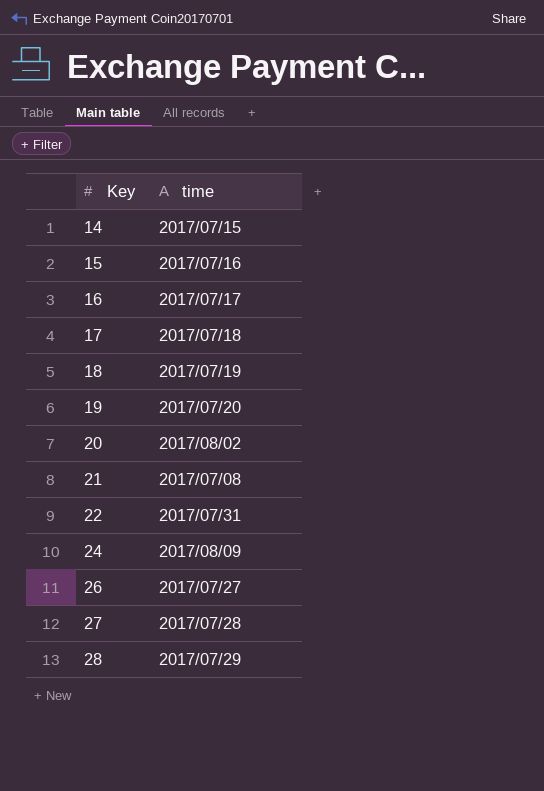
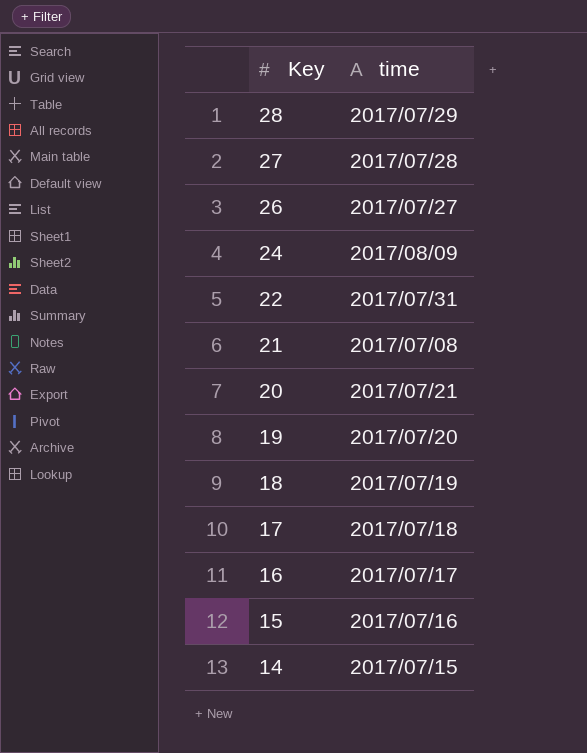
row order: Key ascending -> Key descending
20 | time: 2017/08/02 -> 2017/07/21

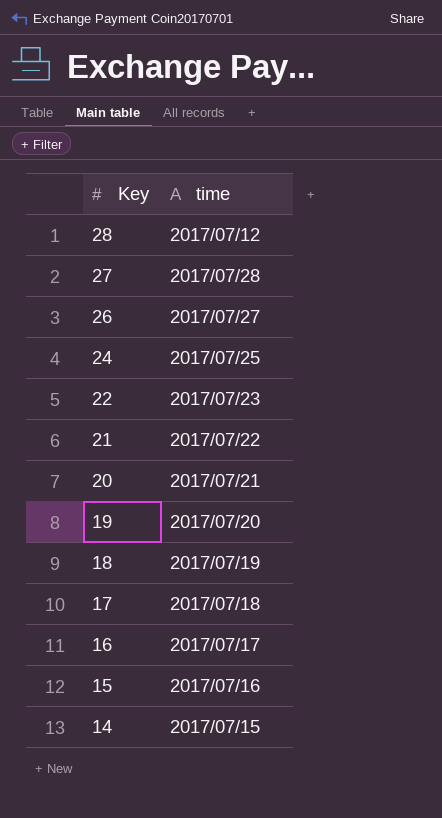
28 | time: 2017/07/29 -> 2017/07/12
24 | time: 2017/08/09 -> 2017/07/25
22 | time: 2017/07/31 -> 2017/07/23
21 | time: 2017/07/08 -> 2017/07/22

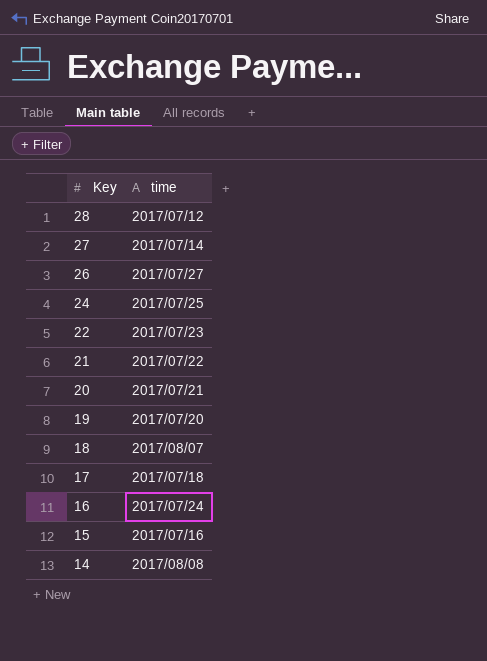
27 | time: 2017/07/28 -> 2017/07/14
18 | time: 2017/07/19 -> 2017/08/07
16 | time: 2017/07/17 -> 2017/07/24
14 | time: 2017/07/15 -> 2017/08/08

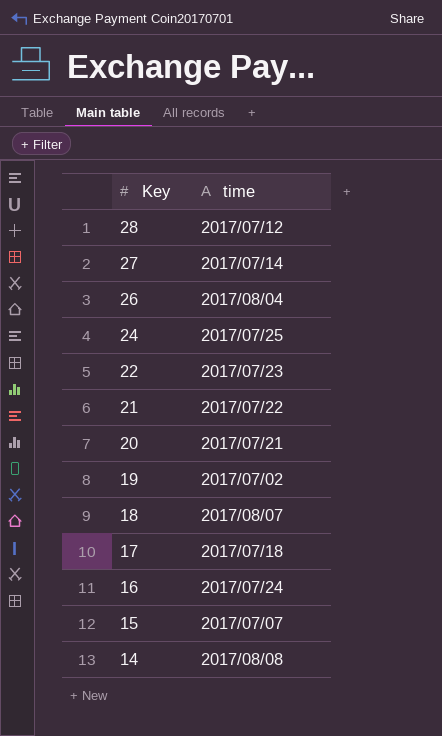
26 | time: 2017/07/27 -> 2017/08/04
19 | time: 2017/07/20 -> 2017/07/02
15 | time: 2017/07/16 -> 2017/07/07

